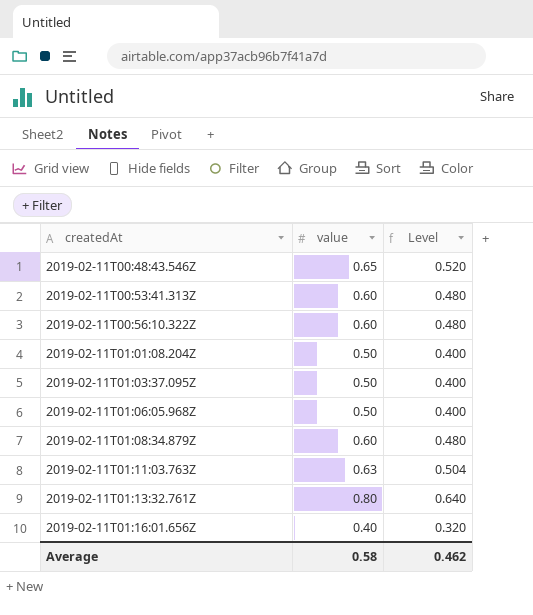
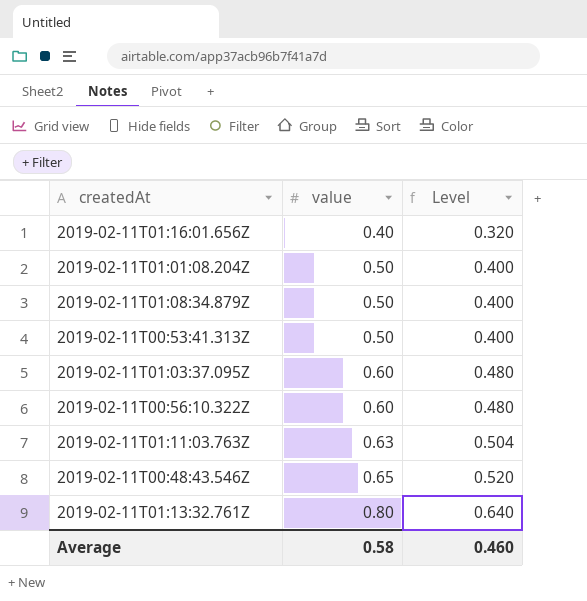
row order: createdAt ascending -> value ascending
row 2019-02-11T01:06:05.968Z: 0.50 | 0.400 -> none
2019-02-11T01:08:34.879Z | value: 0.60 -> 0.50
2019-02-11T01:08:34.879Z | Level: 0.480 -> 0.400
2019-02-11T00:53:41.313Z | value: 0.60 -> 0.50
2019-02-11T00:53:41.313Z | Level: 0.480 -> 0.400
2019-02-11T01:03:37.095Z | value: 0.50 -> 0.60
2019-02-11T01:03:37.095Z | Level: 0.400 -> 0.480
Average | Level: 0.462 -> 0.460

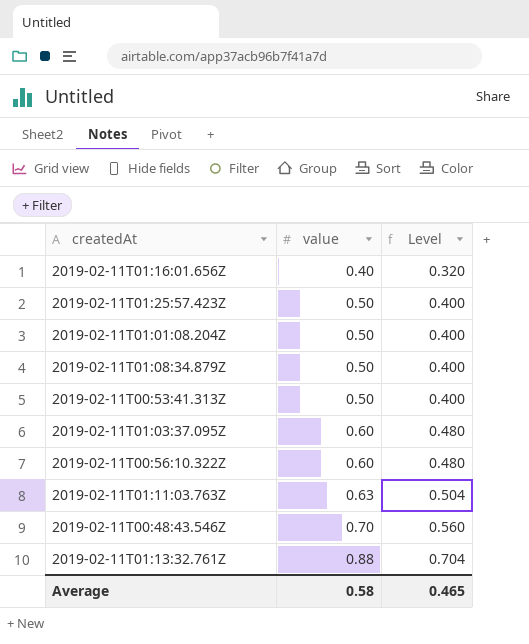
row 2019-02-11T01:25:57.423Z: none -> 0.50 | 0.400
2019-02-11T00:48:43.546Z | value: 0.65 -> 0.70
2019-02-11T00:48:43.546Z | Level: 0.520 -> 0.560
2019-02-11T01:13:32.761Z | value: 0.80 -> 0.88
2019-02-11T01:13:32.761Z | Level: 0.640 -> 0.704
Average | Level: 0.460 -> 0.465

